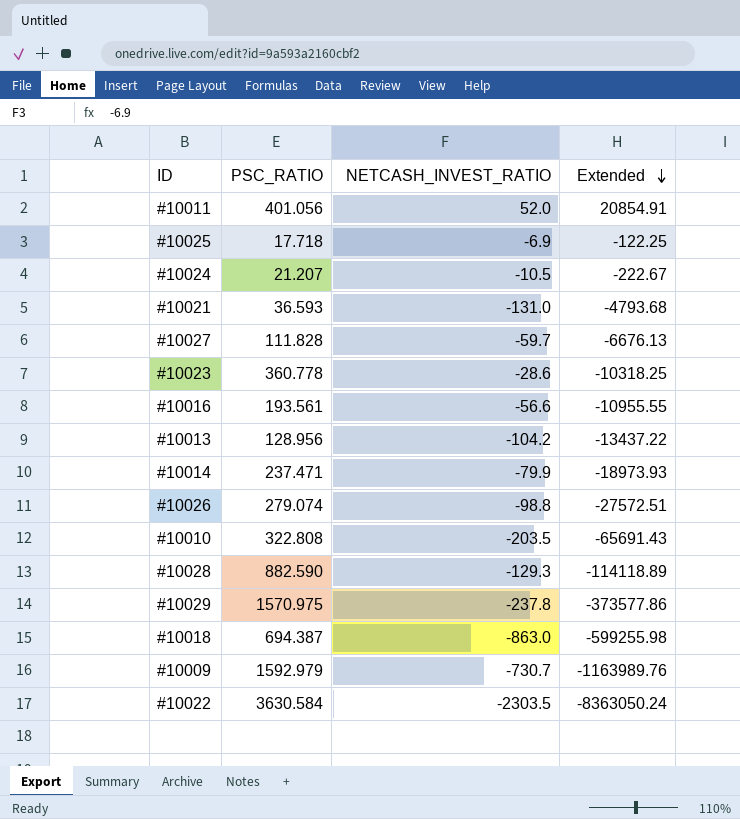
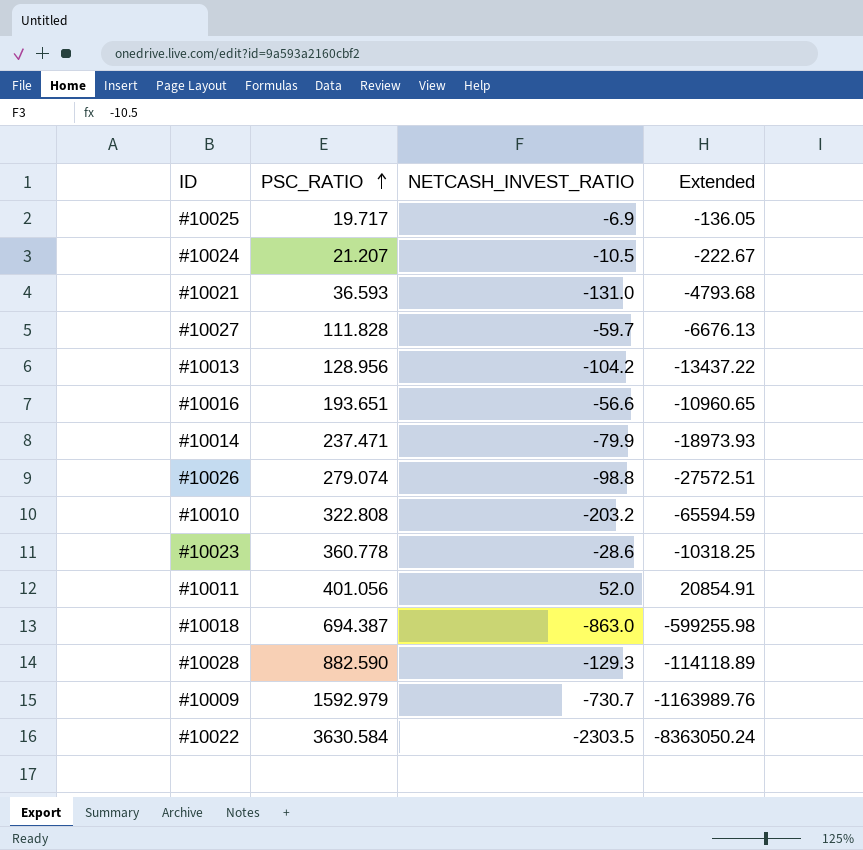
row order: Extended descending -> PSC_RATIO ascending
row #10029: 1570.975 | -237.8 | -373577.86 -> none
#10025 | PSC_RATIO: 17.718 -> 19.717
#10025 | Extended: -122.25 -> -136.05
#10016 | PSC_RATIO: 193.561 -> 193.651
#10016 | Extended: -10955.55 -> -10960.65
#10010 | NETCASH_INVEST_RATIO: -203.5 -> -203.2
#10010 | Extended: -65691.43 -> -65594.59

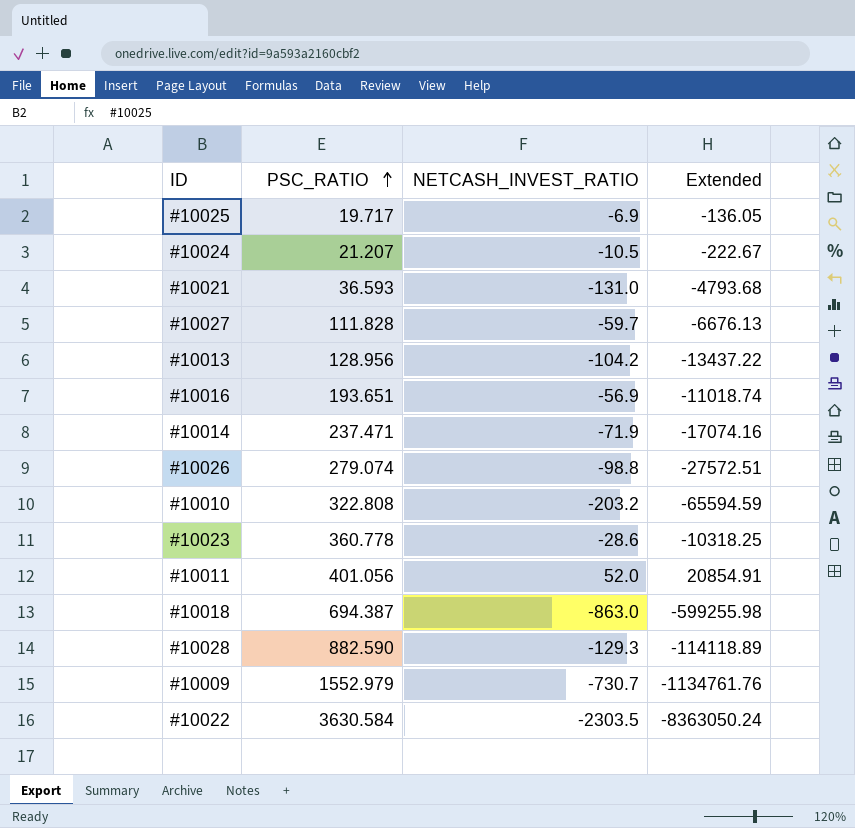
#10016 | NETCASH_INVEST_RATIO: -56.6 -> -56.9
#10016 | Extended: -10960.65 -> -11018.74
#10014 | NETCASH_INVEST_RATIO: -79.9 -> -71.9
#10014 | Extended: -18973.93 -> -17074.16
#10009 | PSC_RATIO: 1592.979 -> 1552.979
#10009 | Extended: -1163989.76 -> -1134761.76

